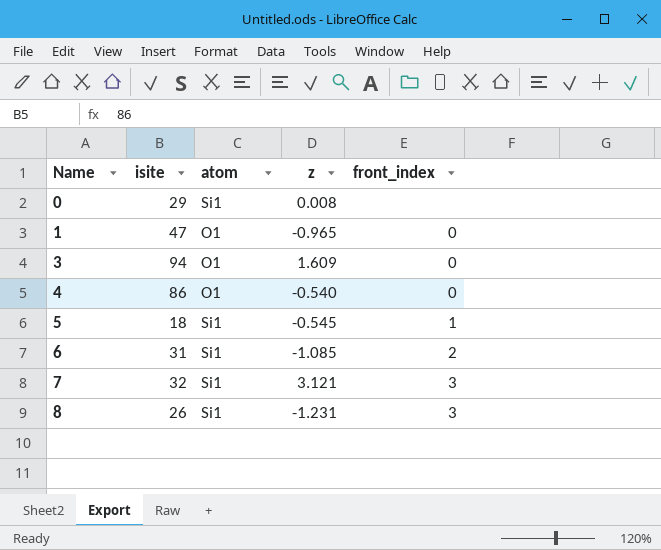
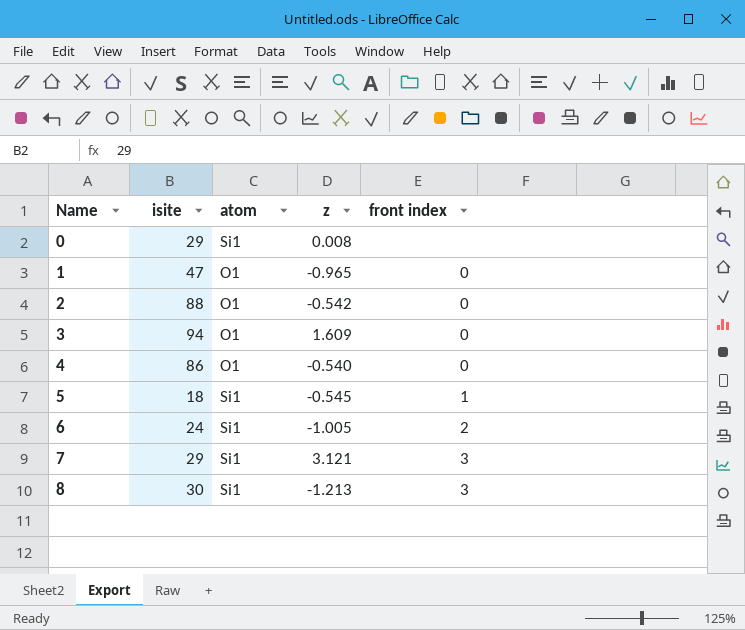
column name: front_index -> front index
row 2: none -> 88 | O1 | -0.542 | 0
6 | isite: 31 -> 24
6 | z: -1.085 -> -1.005
7 | isite: 32 -> 29
8 | isite: 26 -> 30
8 | z: -1.231 -> -1.213

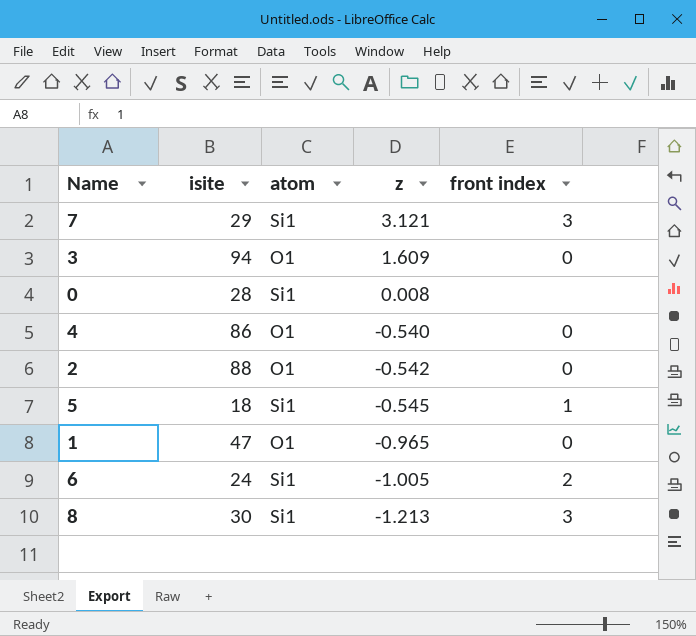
row order: Name ascending -> z descending
0 | isite: 29 -> 28

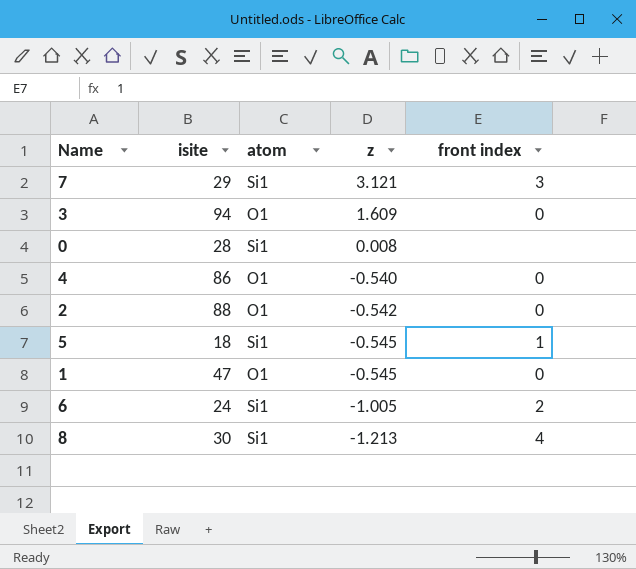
1 | z: -0.965 -> -0.545
8 | front index: 3 -> 4

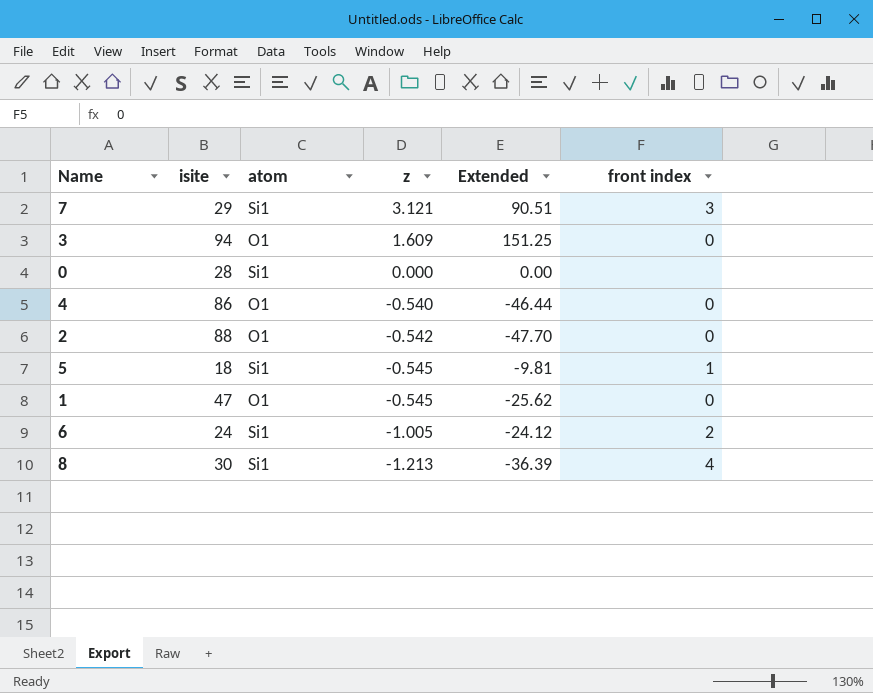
column Extended | formula: none -> [isite] * [z]
0 | z: 0.008 -> 0.000

